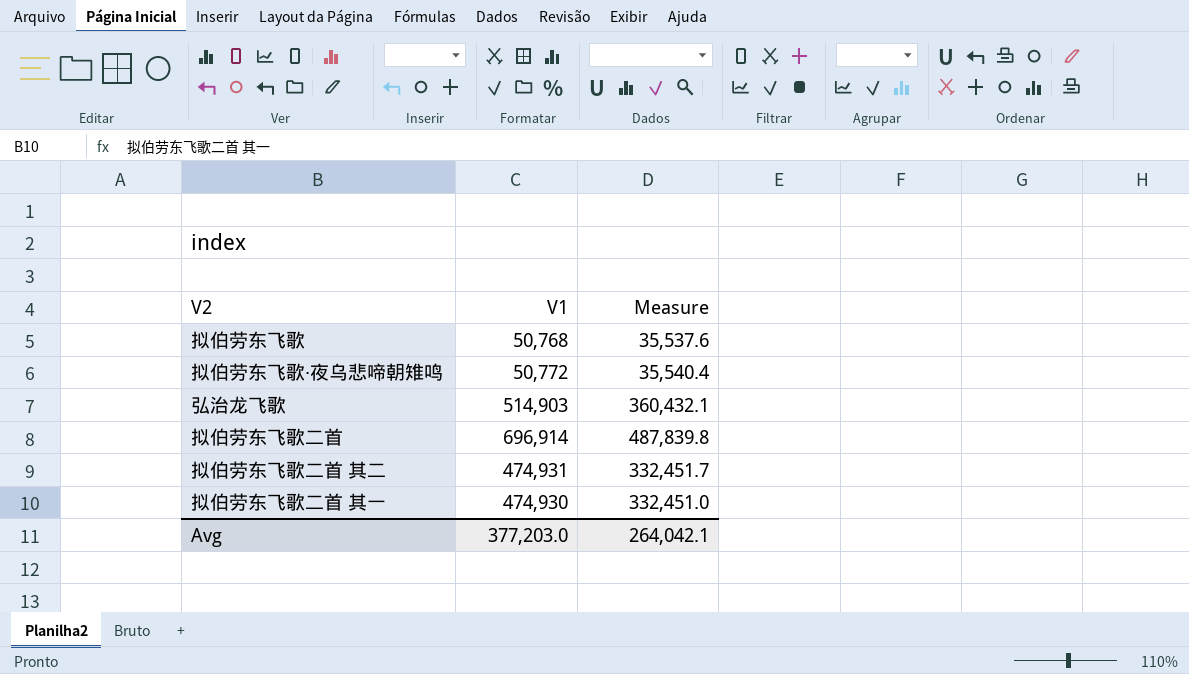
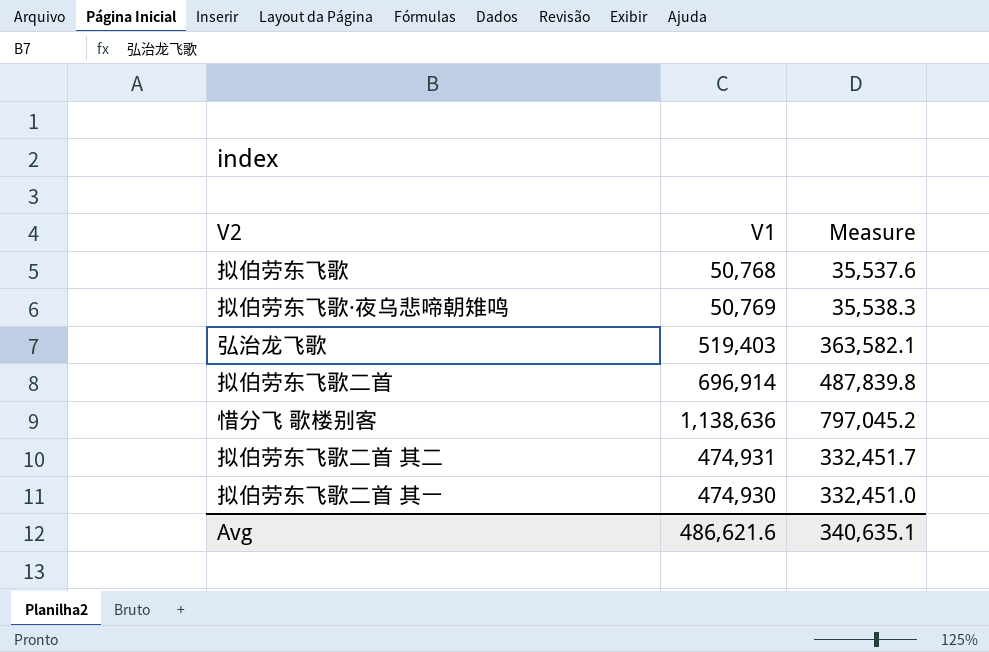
拟伯劳东飞歌·夜乌悲啼朝雉鸣 | V1: 50,772 -> 50,769
拟伯劳东飞歌·夜乌悲啼朝雉鸣 | Measure: 35,540.4 -> 35,538.3
弘治龙飞歌 | V1: 514,903 -> 519,403
弘治龙飞歌 | Measure: 360,432.1 -> 363,582.1
row 惜分飞 歌楼别客: none -> 1,138,636 | 797,045.2
Avg | V1: 377,203.0 -> 486,621.6
Avg | Measure: 264,042.1 -> 340,635.1

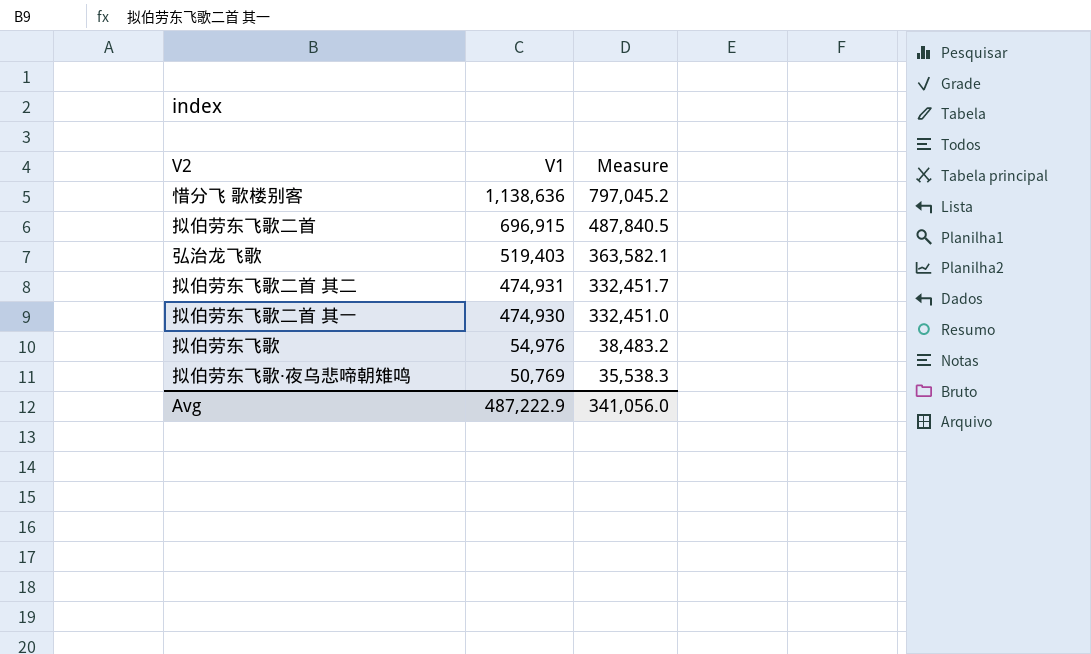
row order: none -> V1 descending
拟伯劳东飞歌二首 | V1: 696,914 -> 696,915
拟伯劳东飞歌二首 | Measure: 487,839.8 -> 487,840.5
拟伯劳东飞歌 | V1: 50,768 -> 54,976
拟伯劳东飞歌 | Measure: 35,537.6 -> 38,483.2
Avg | V1: 486,621.6 -> 487,222.9
Avg | Measure: 340,635.1 -> 341,056.0

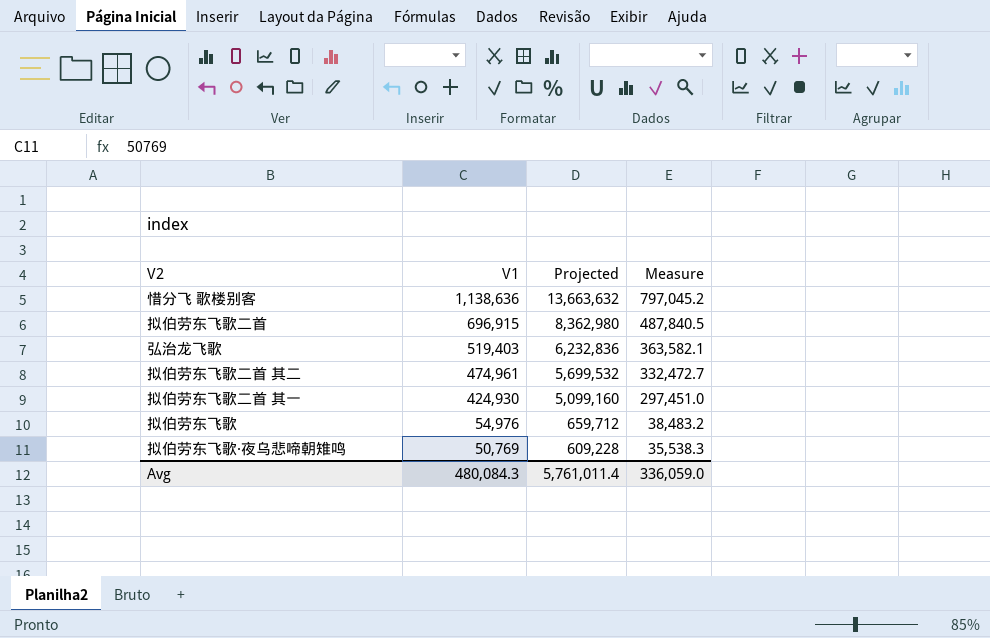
column Projected | formula: none -> [V1] * 12
拟伯劳东飞歌二首 其二 | V1: 474,931 -> 474,961
拟伯劳东飞歌二首 其二 | Measure: 332,451.7 -> 332,472.7
拟伯劳东飞歌二首 其一 | V1: 474,930 -> 424,930
拟伯劳东飞歌二首 其一 | Measure: 332,451.0 -> 297,451.0
Avg | V1: 487,222.9 -> 480,084.3
Avg | Measure: 341,056.0 -> 336,059.0

